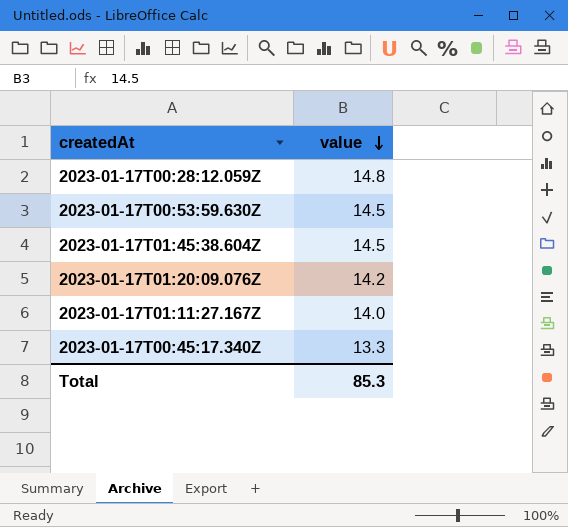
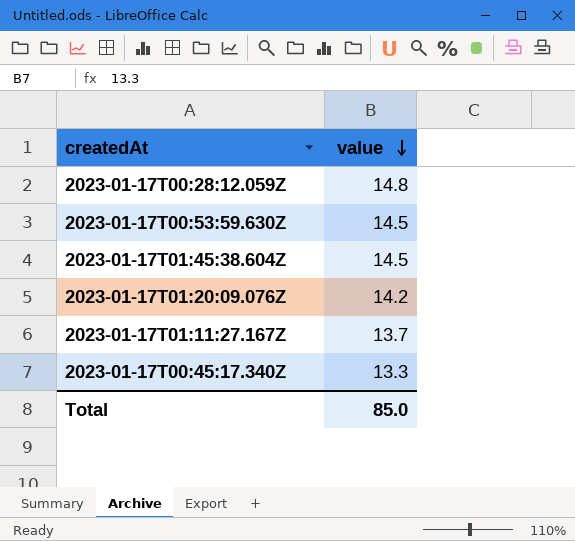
2023-01-17T01:11:27.167Z | value: 14.0 -> 13.7
Total | value: 85.3 -> 85.0

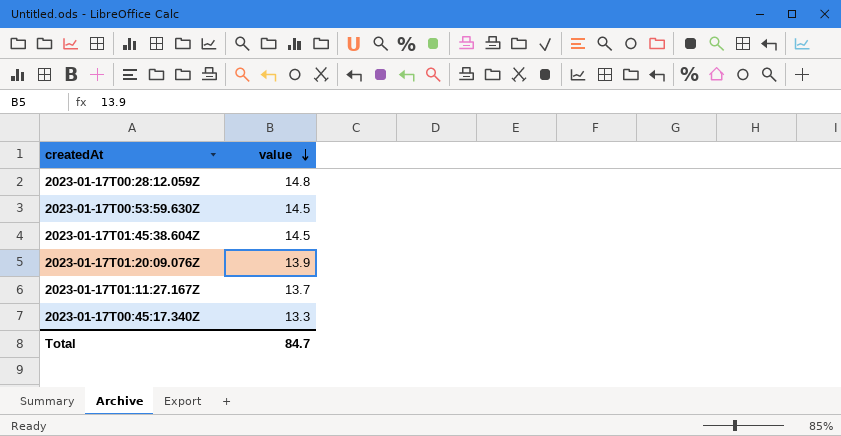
2023-01-17T01:20:09.076Z | value: 14.2 -> 13.9
Total | value: 85.0 -> 84.7

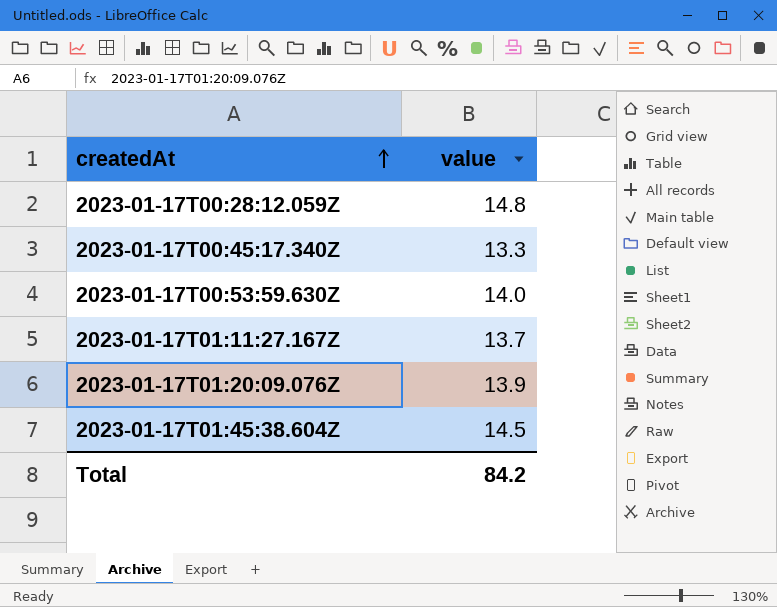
row order: value descending -> createdAt ascending
2023-01-17T00:53:59.630Z | value: 14.5 -> 14.0
Total | value: 84.7 -> 84.2

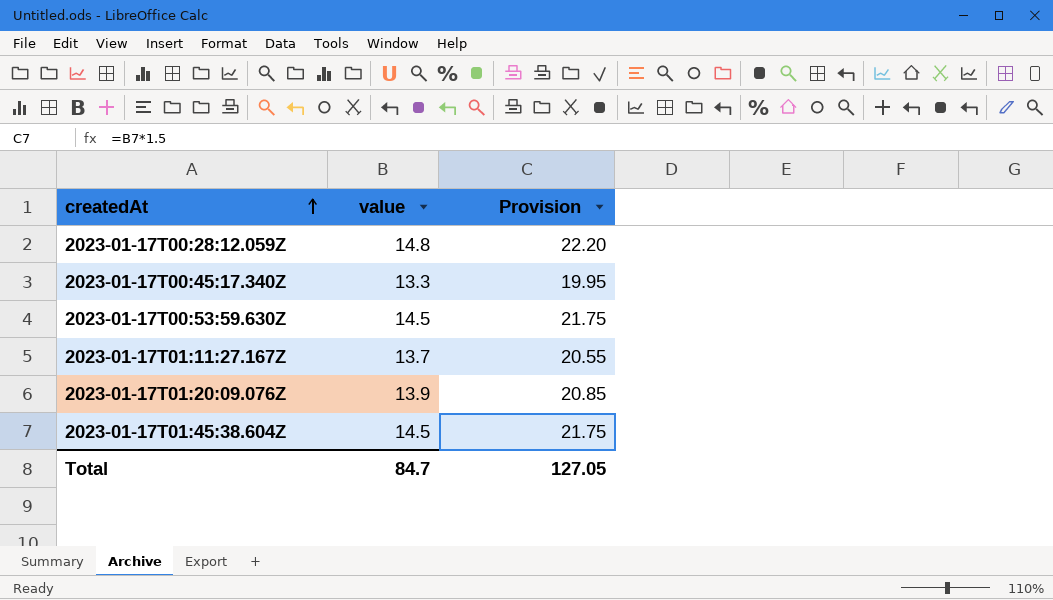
column Provision | formula: none -> [value] * 1.5
2023-01-17T00:53:59.630Z | value: 14.0 -> 14.5
Total | value: 84.2 -> 84.7

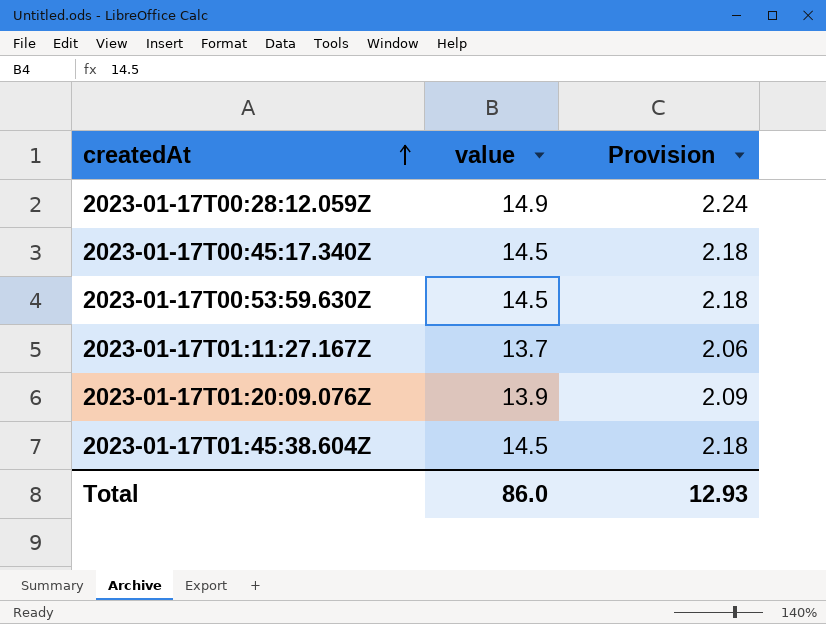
column Provision | formula: [value] * 1.5 -> [value] * 0.15
2023-01-17T00:28:12.059Z | value: 14.8 -> 14.9
2023-01-17T00:45:17.340Z | value: 13.3 -> 14.5
Total | value: 84.7 -> 86.0
Total | Provision: 127.05 -> 12.93

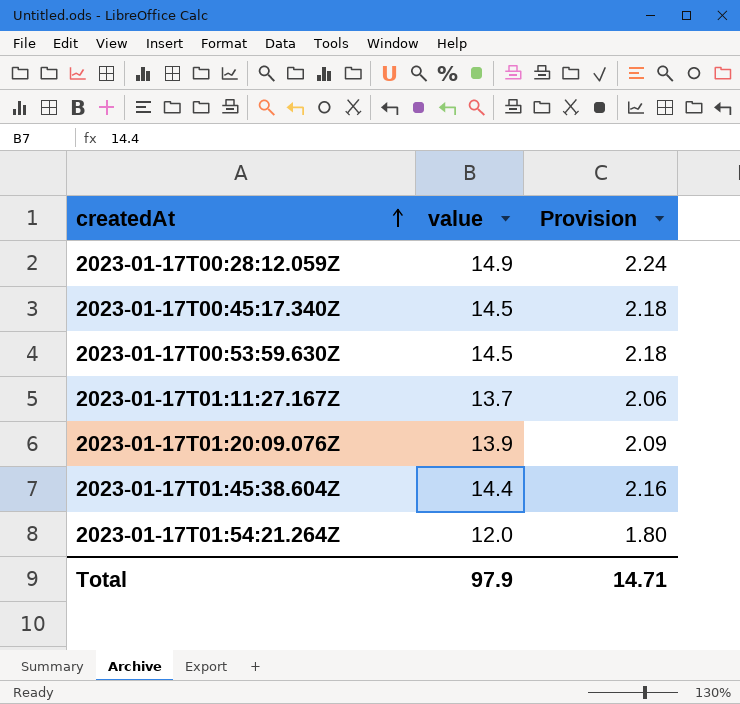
2023-01-17T01:45:38.604Z | value: 14.5 -> 14.4
2023-01-17T01:45:38.604Z | Provision: 2.18 -> 2.16
row 2023-01-17T01:54:21.264Z: none -> 12.0 | 1.80
Total | value: 86.0 -> 97.9
Total | Provision: 12.93 -> 14.71

